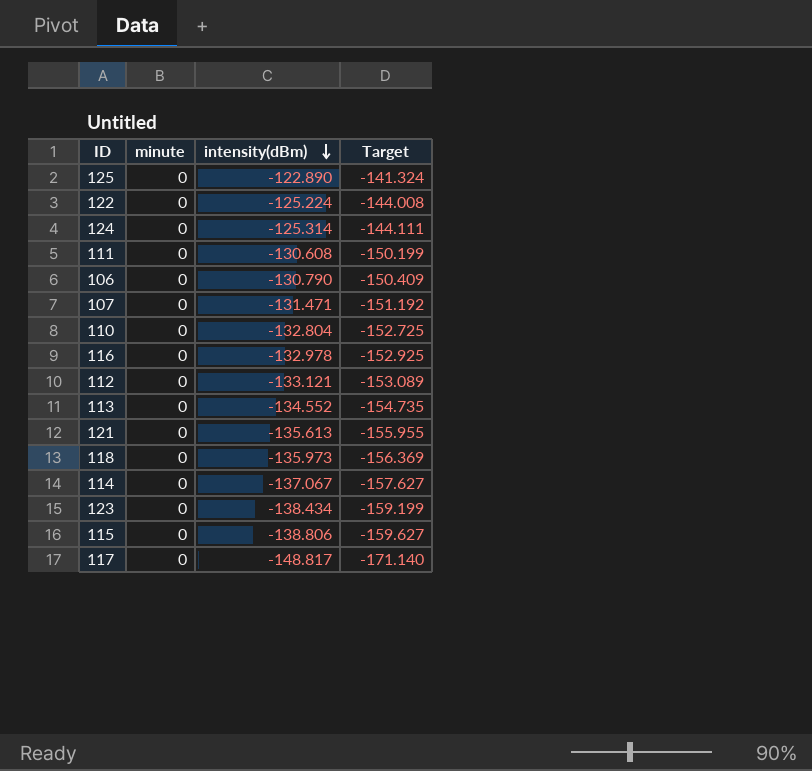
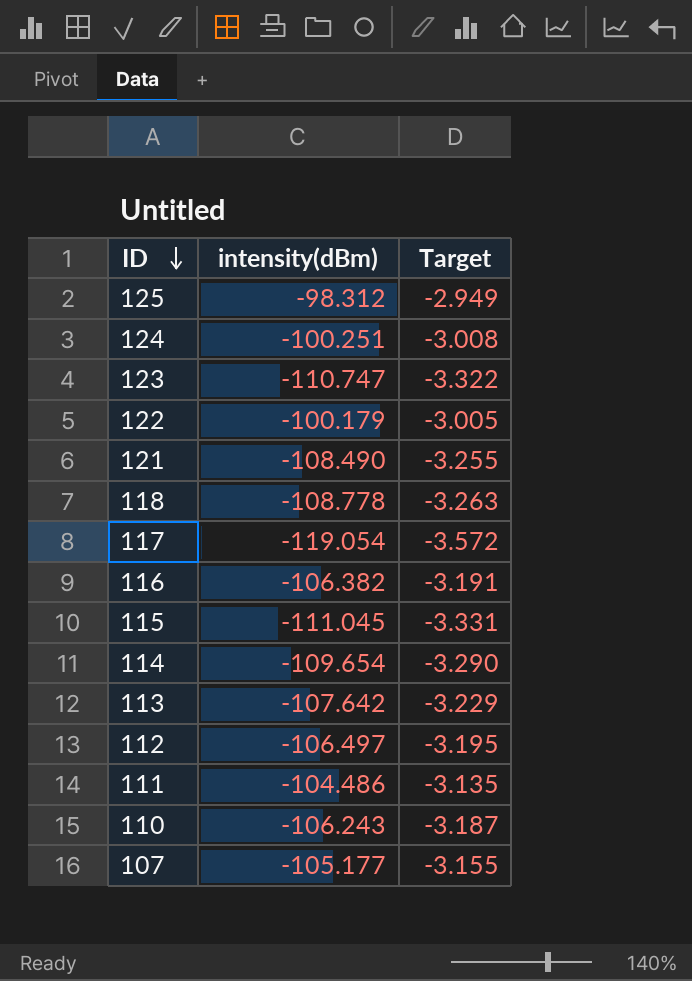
row order: intensity(dBm) descending -> ID descending
column minute | position: 2 -> none
column Target | formula: [intensity(dBm)] * 1.15 -> [intensity(dBm)] * 0.03
row 106: 0 | -130.790 | -150.409 -> none
125 | intensity(dBm): -122.890 -> -98.312
124 | intensity(dBm): -125.314 -> -100.251
123 | intensity(dBm): -138.434 -> -110.747
122 | intensity(dBm): -125.224 -> -100.179
121 | intensity(dBm): -135.613 -> -108.490
118 | intensity(dBm): -135.973 -> -108.778
117 | intensity(dBm): -148.817 -> -119.054
116 | intensity(dBm): -132.978 -> -106.382
115 | intensity(dBm): -138.806 -> -111.045
114 | intensity(dBm): -137.067 -> -109.654
113 | intensity(dBm): -134.552 -> -107.642
112 | intensity(dBm): -133.121 -> -106.497
111 | intensity(dBm): -130.608 -> -104.486
110 | intensity(dBm): -132.804 -> -106.243
107 | intensity(dBm): -131.471 -> -105.177

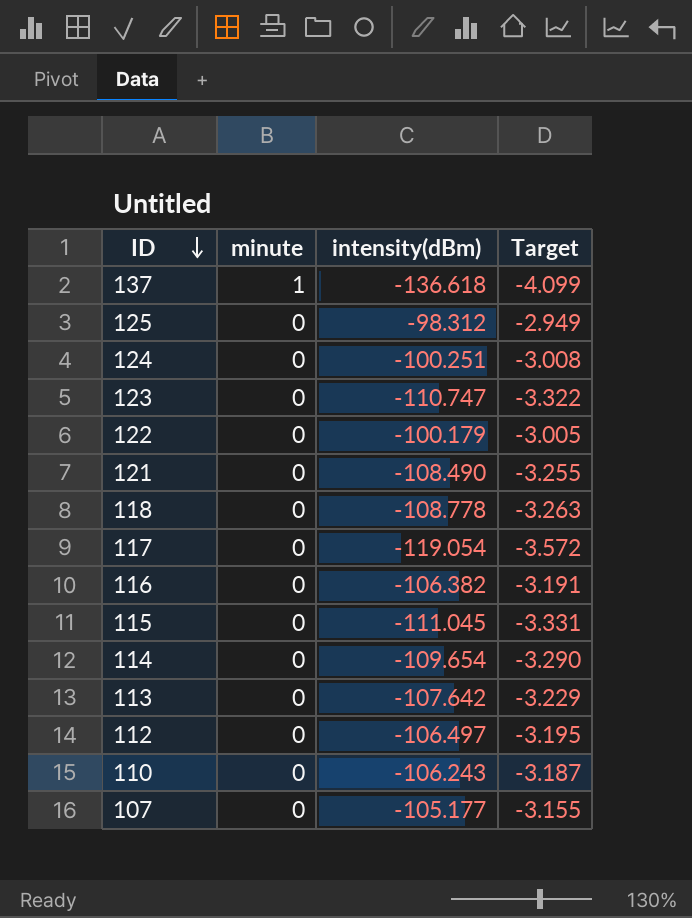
column minute | position: none -> 2
row 111: -104.486 | -3.135 -> none
row 137: none -> 1 | -136.618 | -4.099

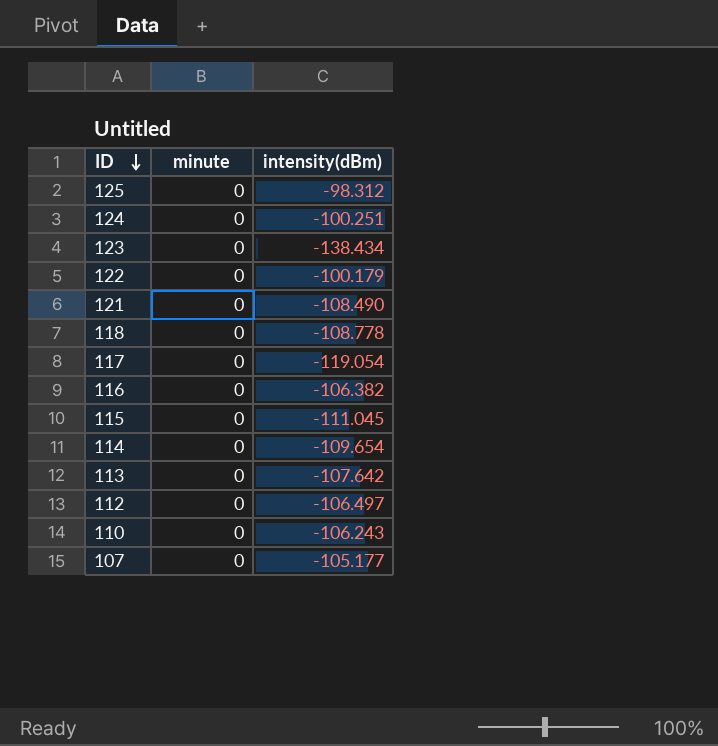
column Target | formula: [intensity(dBm)] * 0.03 -> none
row 137: 1 | -136.618 | -4.099 -> none
123 | intensity(dBm): -110.747 -> -138.434

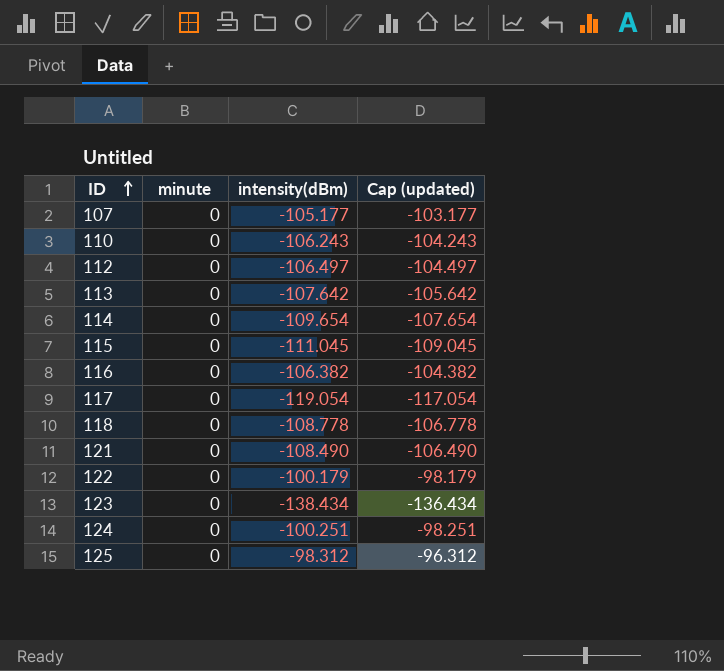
row order: ID descending -> ID ascending
column Cap (updated) | formula: none -> [intensity(dBm)] + 2

